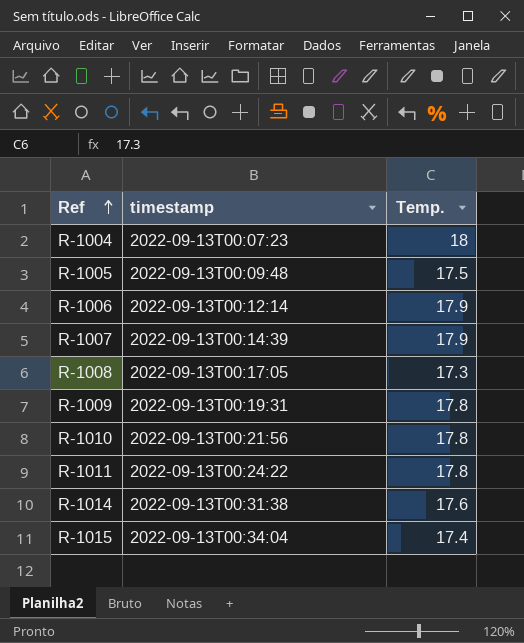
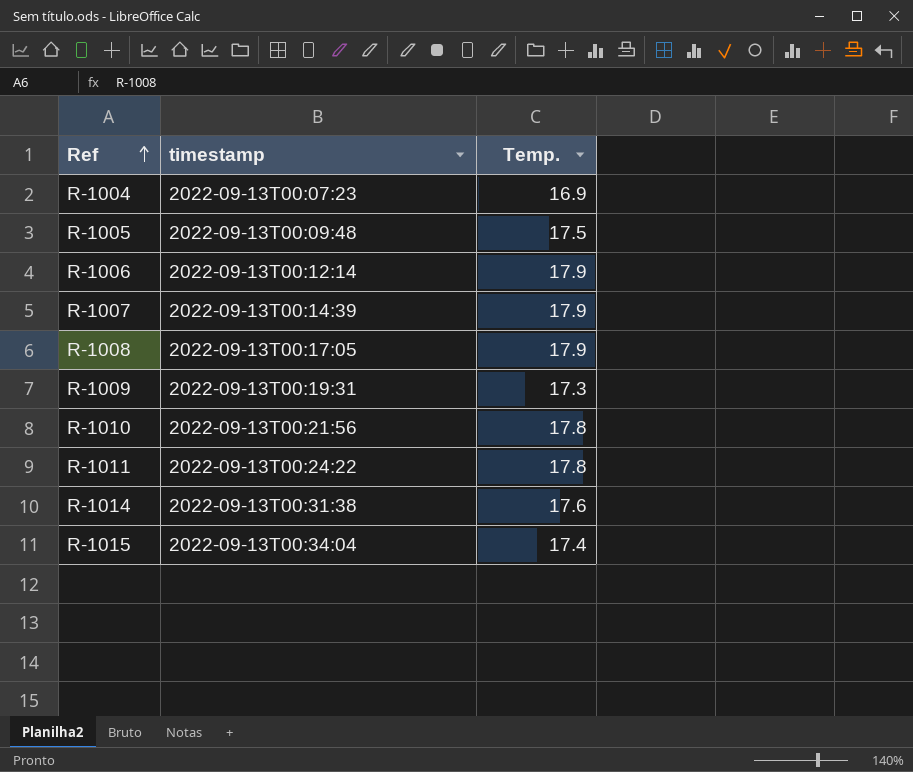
R-1004 | Temp.: 18 -> 16.9
R-1008 | Temp.: 17.3 -> 17.9
R-1009 | Temp.: 17.8 -> 17.3

